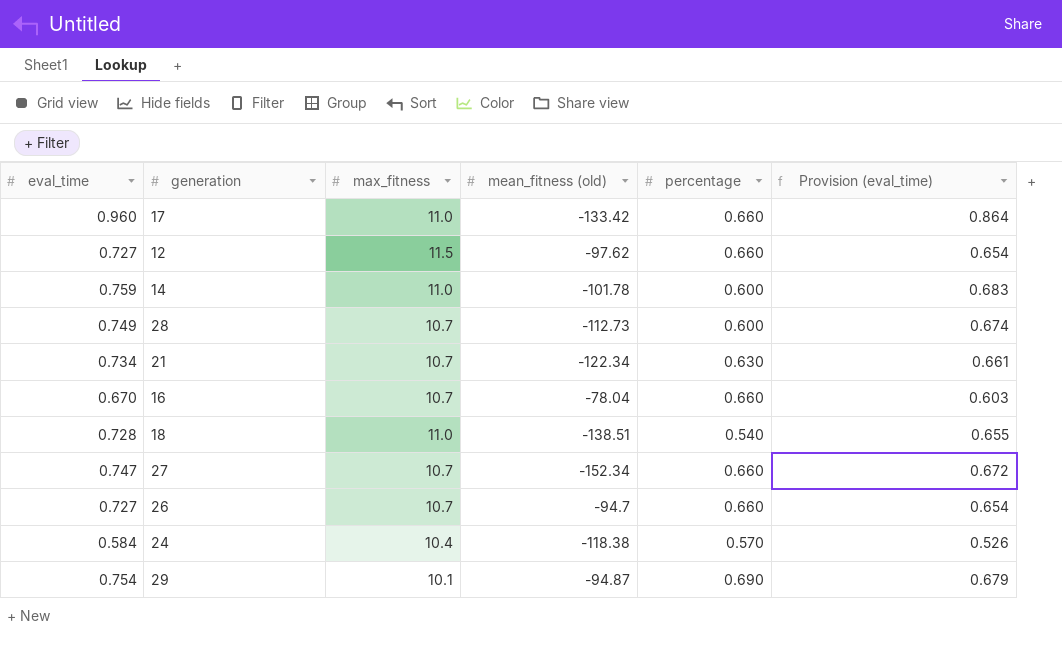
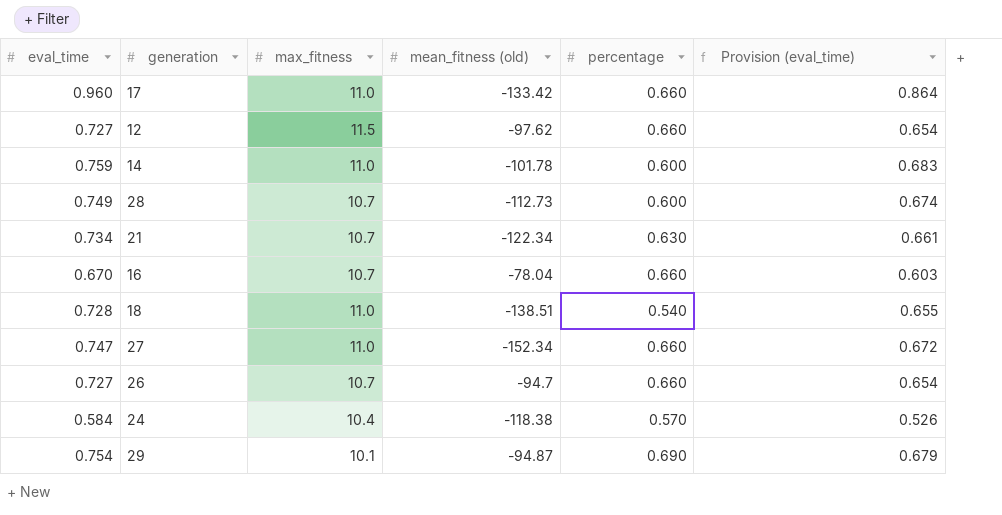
27 | max_fitness: 10.7 -> 11.0

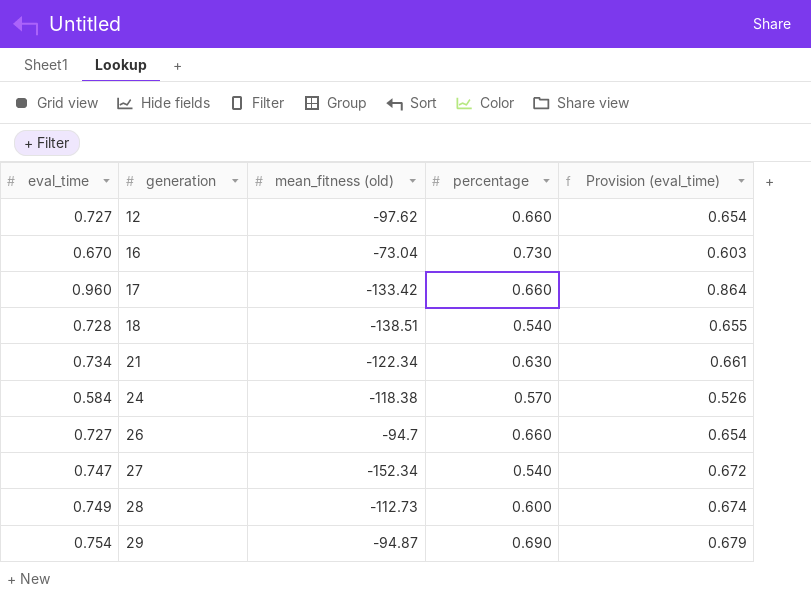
row order: none -> generation ascending
column max_fitness | position: 3 -> none
row 14: 0.759 | 11.0 | -101.78 | 0.600 | 0.683 -> none
16 | mean_fitness (old): -78.04 -> -73.04
16 | percentage: 0.660 -> 0.730
27 | percentage: 0.660 -> 0.540

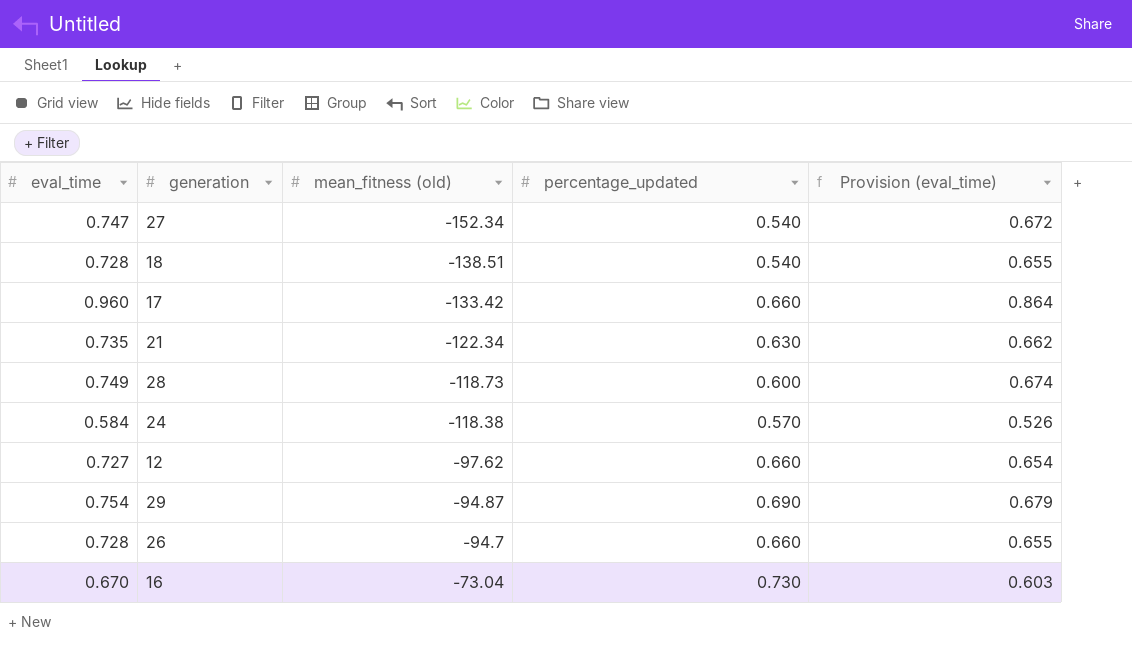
row order: generation ascending -> mean_fitness (old) ascending
column name: percentage -> percentage_updated
21 | eval_time: 0.734 -> 0.735
21 | Provision (eval_time): 0.661 -> 0.662
28 | mean_fitness (old): -112.73 -> -118.73
26 | eval_time: 0.727 -> 0.728
26 | Provision (eval_time): 0.654 -> 0.655

